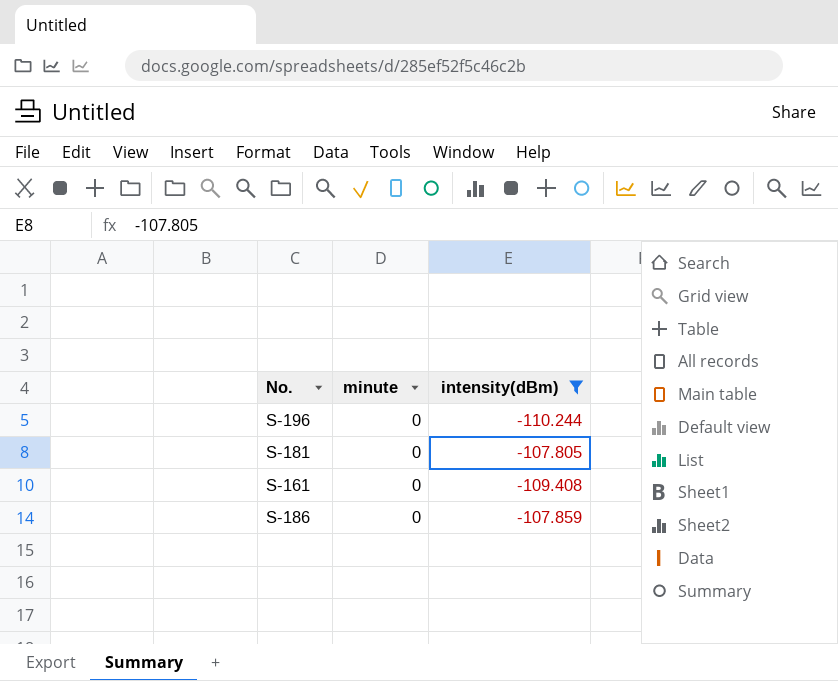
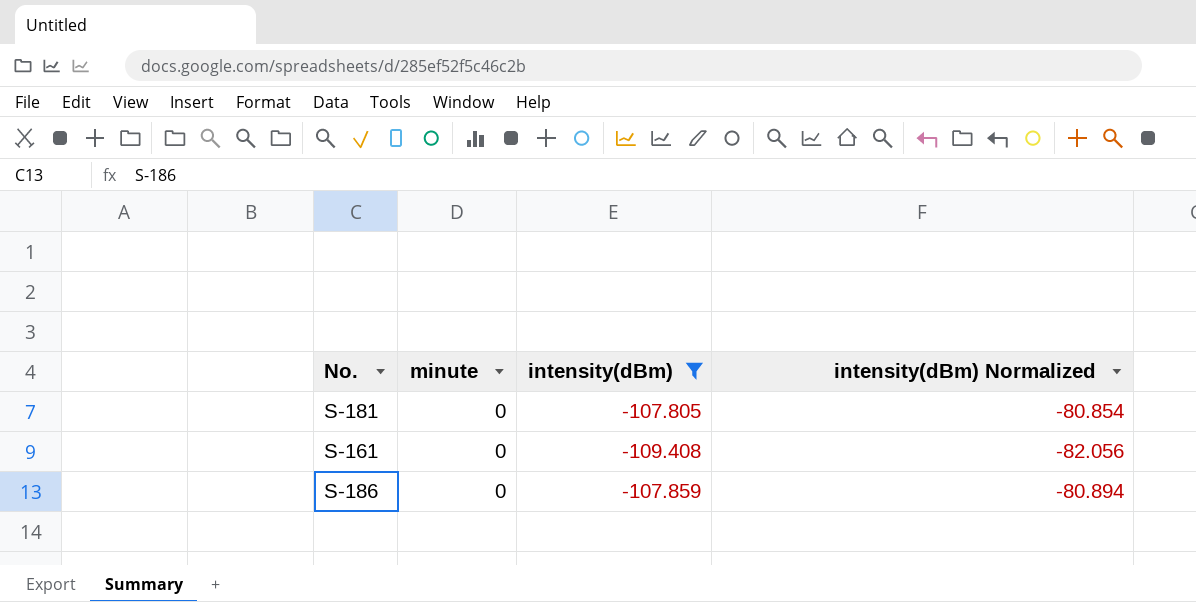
column intensity(dBm) Normalized | formula: none -> [intensity(dBm)] * 0.75
row S-196: 0 | -110.244 -> none

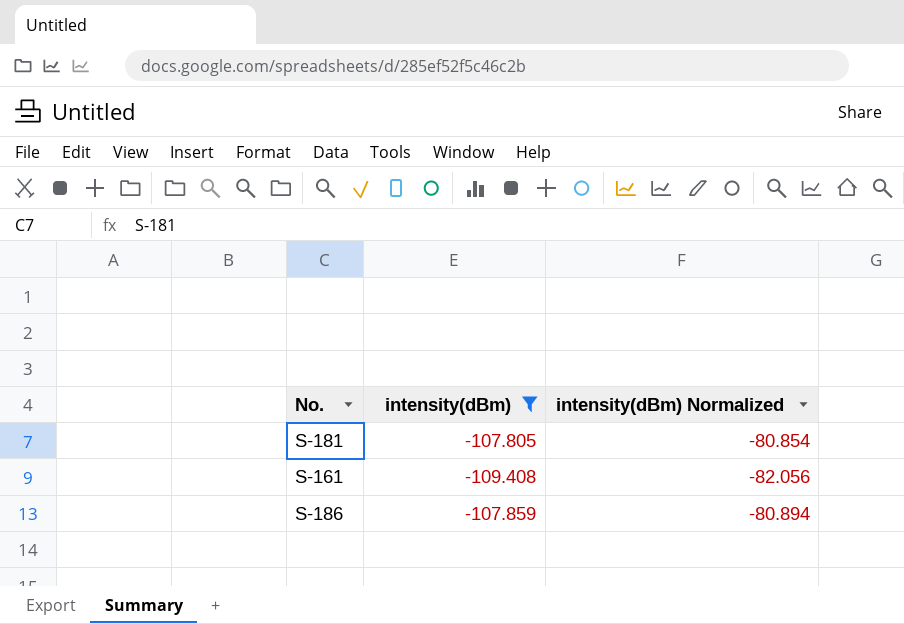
column minute | position: 2 -> none

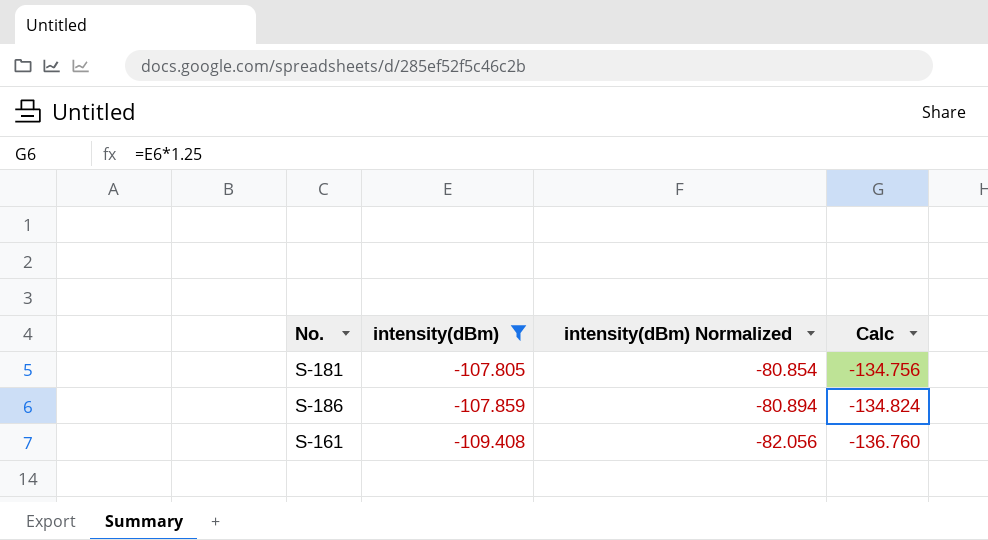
row order: none -> intensity(dBm) descending
column Calc | formula: none -> [intensity(dBm)] * 1.25

